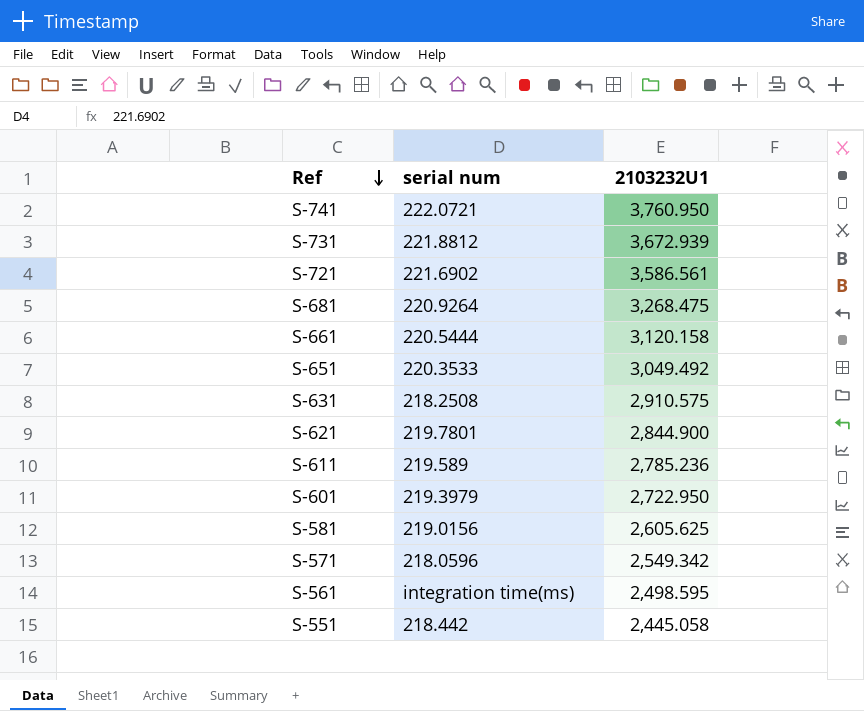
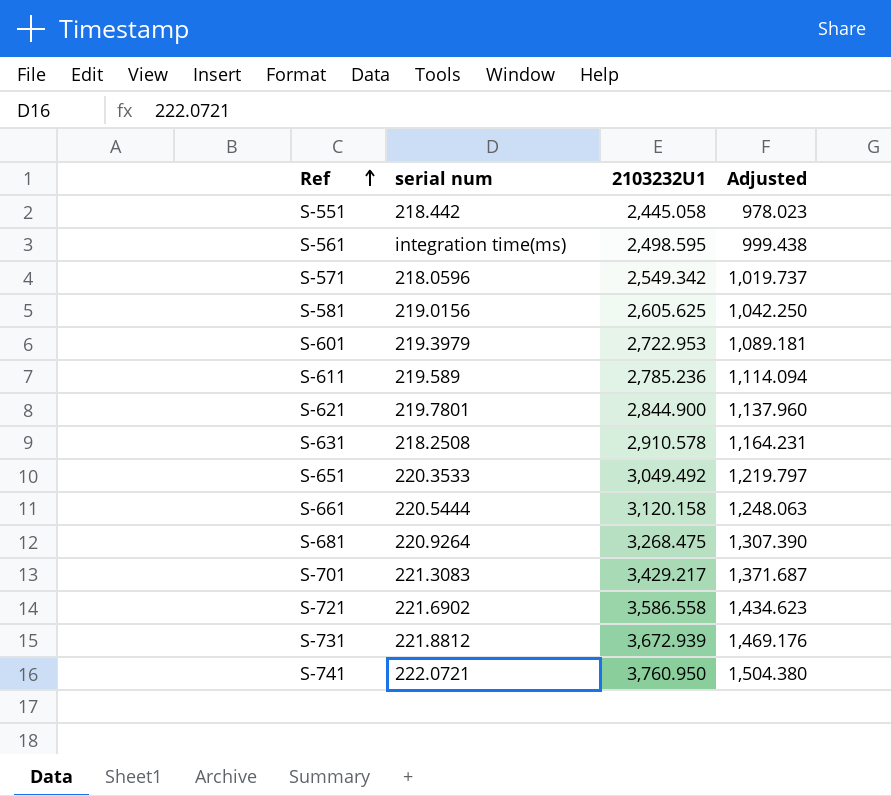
row order: Ref descending -> Ref ascending
column Adjusted | formula: none -> [2103232U1] * 0.4
S-601 | 2103232U1: 2,722.950 -> 2,722.953
S-631 | 2103232U1: 2,910.575 -> 2,910.578
row S-701: none -> 221.3083 | 3,429.217 | 1,371.687
S-721 | 2103232U1: 3,586.561 -> 3,586.558

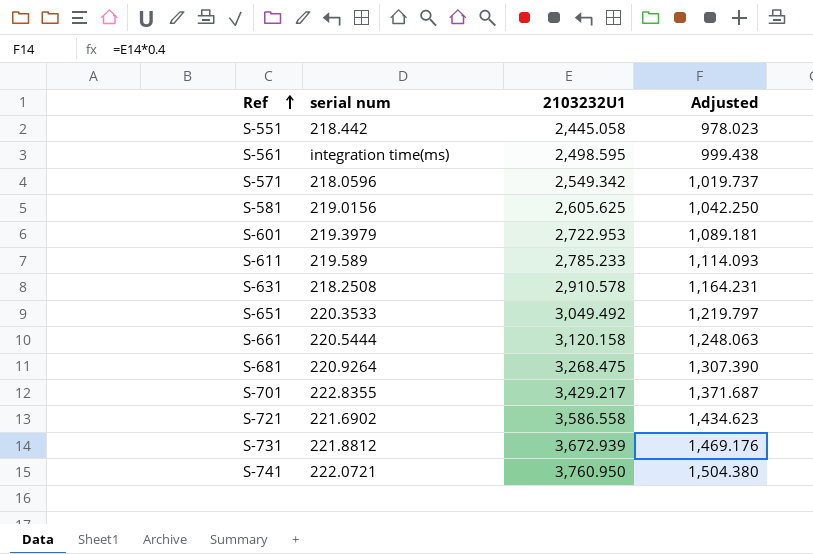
row S-621: 219.7801 | 2,844.900 | 1,137.960 -> none
S-611 | 2103232U1: 2,785.236 -> 2,785.233
S-611 | Adjusted: 1,114.094 -> 1,114.093
S-701 | serial num: 221.3083 -> 222.8355

